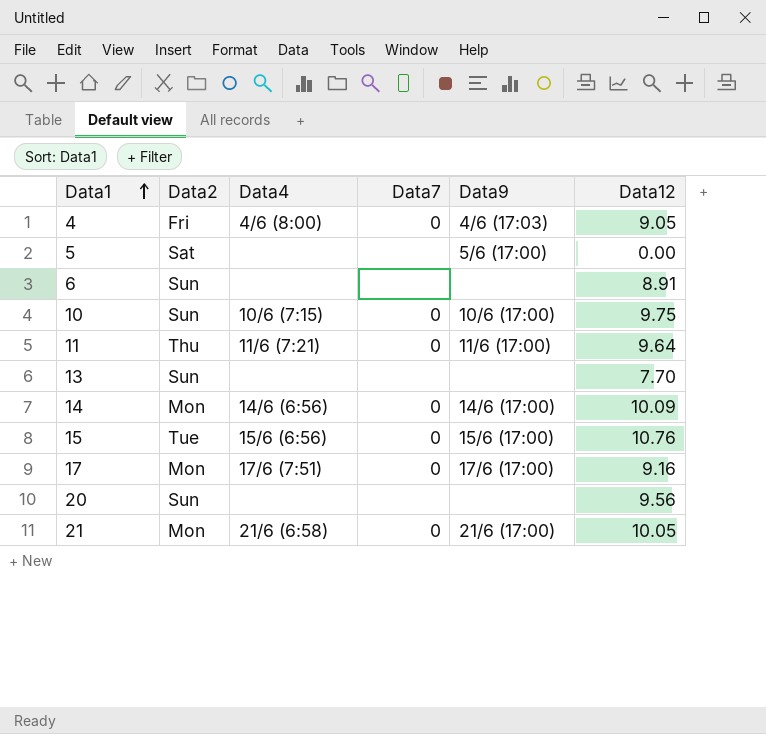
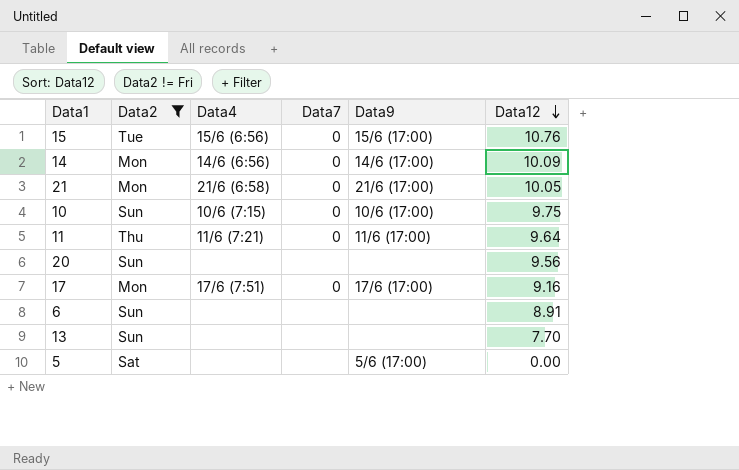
filter: none -> Data2 != Fri
row order: Data1 ascending -> Data12 descending

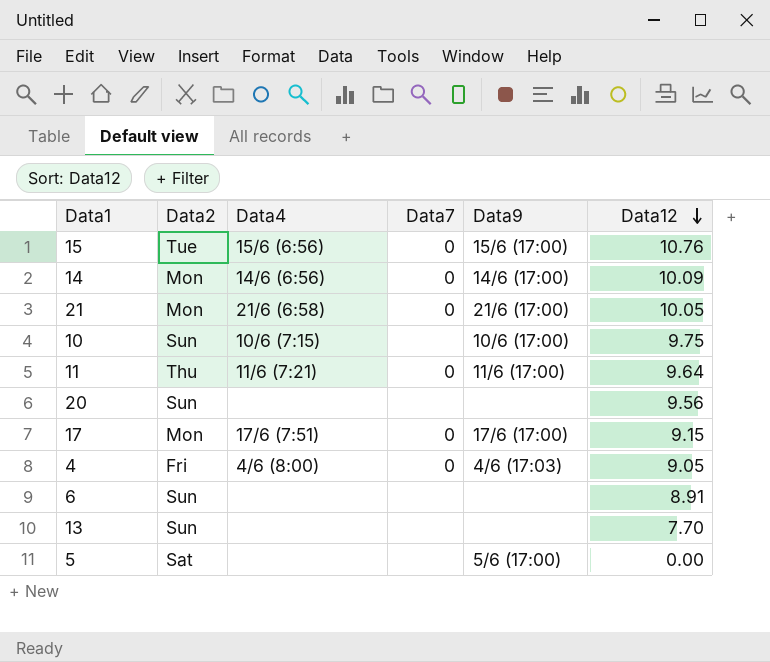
filter: Data2 != Fri -> none
10 | Data7: 0 -> none
17 | Data12: 9.16 -> 9.15

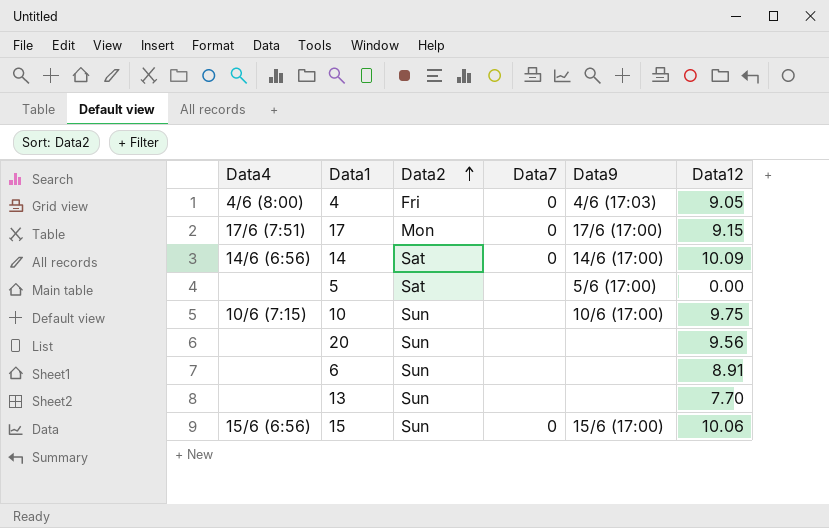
row order: Data12 descending -> Data2 ascending
column Data4 | position: 3 -> 1
row 21: Mon | 21/6 (6:58) | 0 | 21/6 (17:00) | 10.05 -> none
row 11: Thu | 11/6 (7:21) | 0 | 11/6 (17:00) | 9.64 -> none
14 | Data2: Mon -> Sat
15 | Data2: Tue -> Sun
15 | Data12: 10.76 -> 10.06

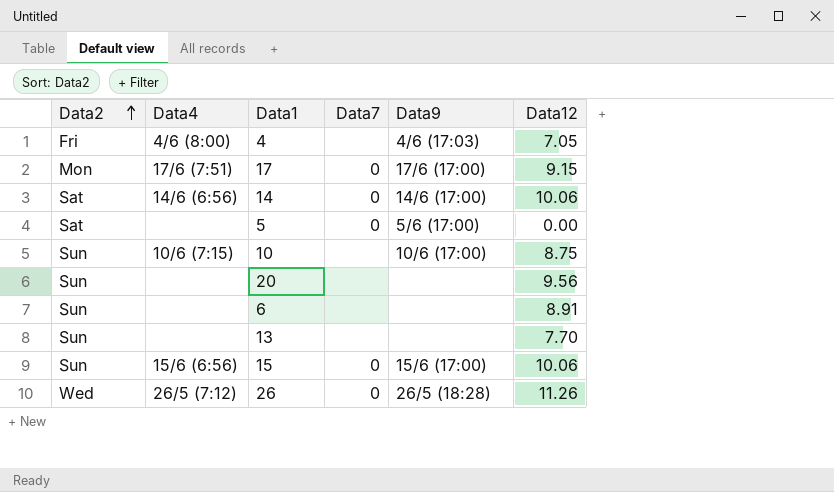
column Data2 | position: 3 -> 1
4 | Data7: 0 -> none
4 | Data12: 9.05 -> 7.05
14 | Data12: 10.09 -> 10.06
5 | Data7: none -> 0
10 | Data12: 9.75 -> 8.75
row 26: none -> Wed | 26/5 (7:12) | 0 | 26/5 (18:28) | 11.26

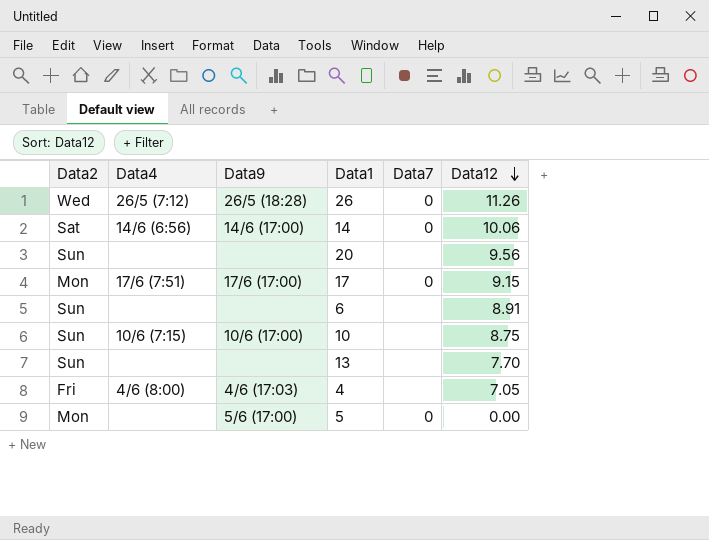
row order: Data2 ascending -> Data12 descending
column Data9 | position: 5 -> 3
row 15: Sun | 15/6 (6:56) | 0 | 15/6 (17:00) | 10.06 -> none
5 | Data2: Sat -> Mon

